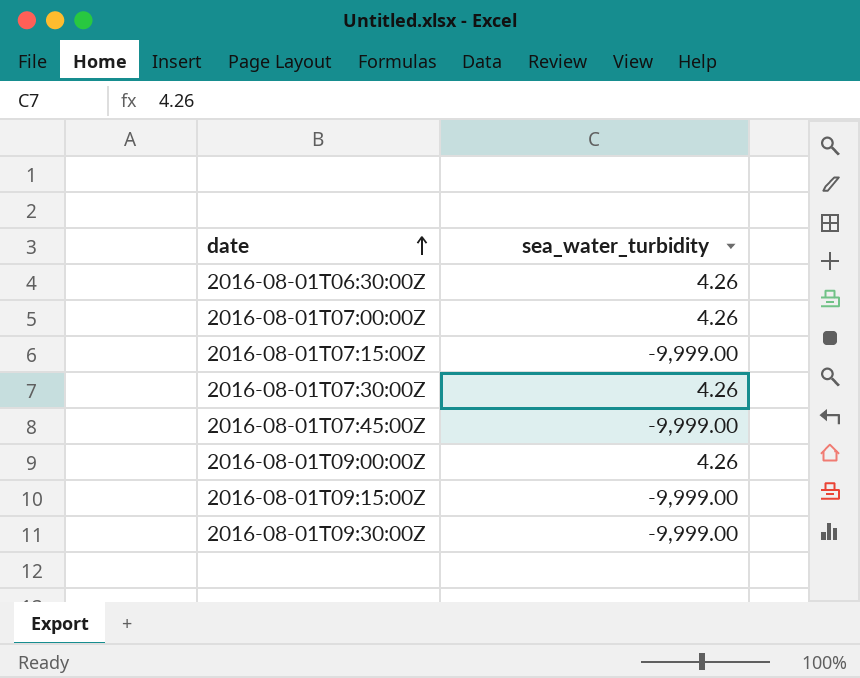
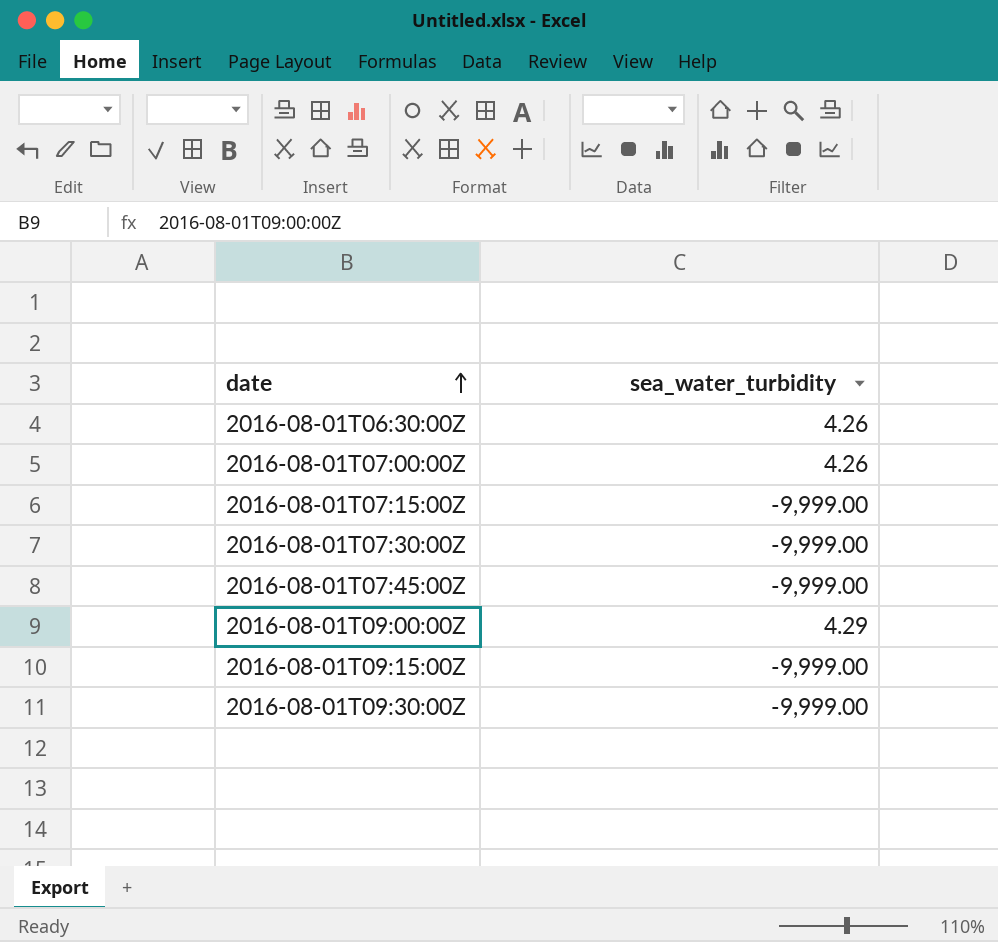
2016-08-01T07:30:00Z | sea_water_turbidity: 4.26 -> -9,999.00
2016-08-01T09:00:00Z | sea_water_turbidity: 4.26 -> 4.29

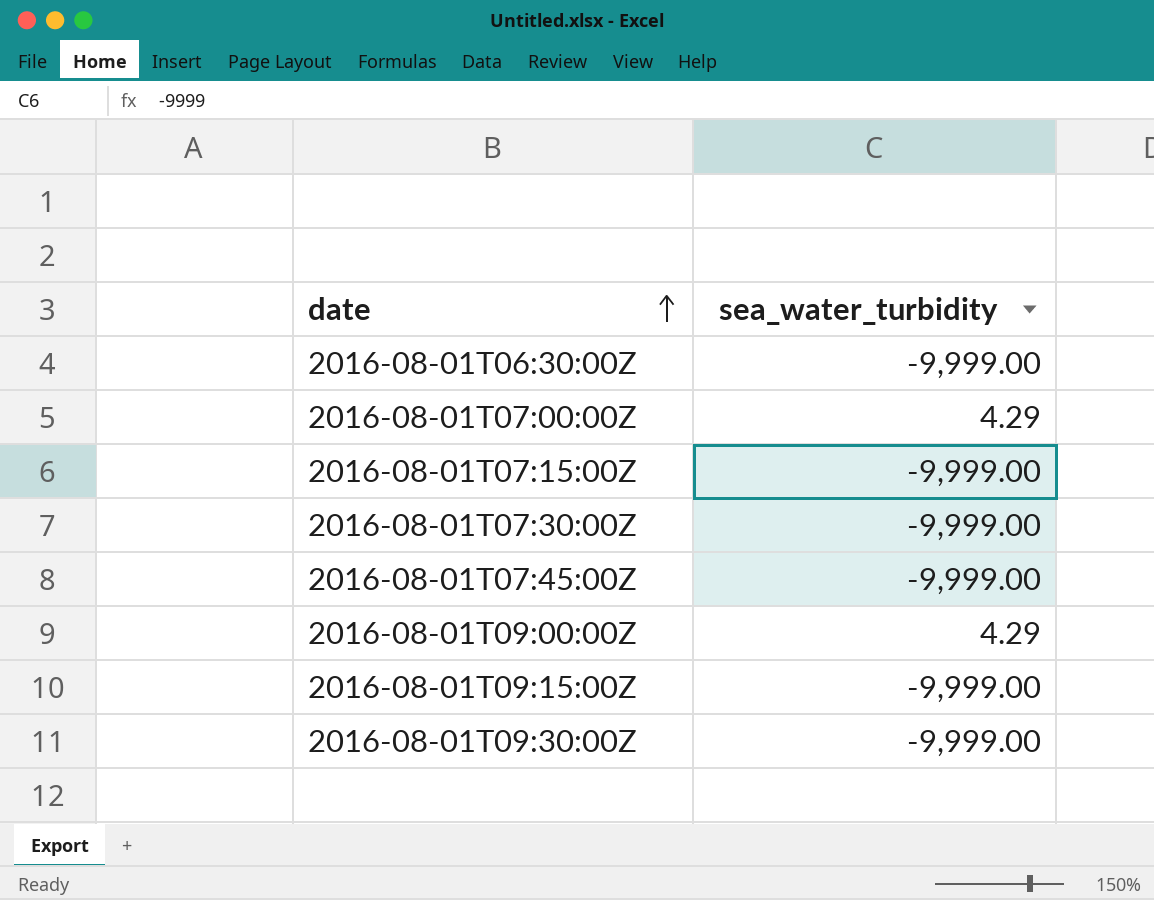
2016-08-01T06:30:00Z | sea_water_turbidity: 4.26 -> -9,999.00
2016-08-01T07:00:00Z | sea_water_turbidity: 4.26 -> 4.29

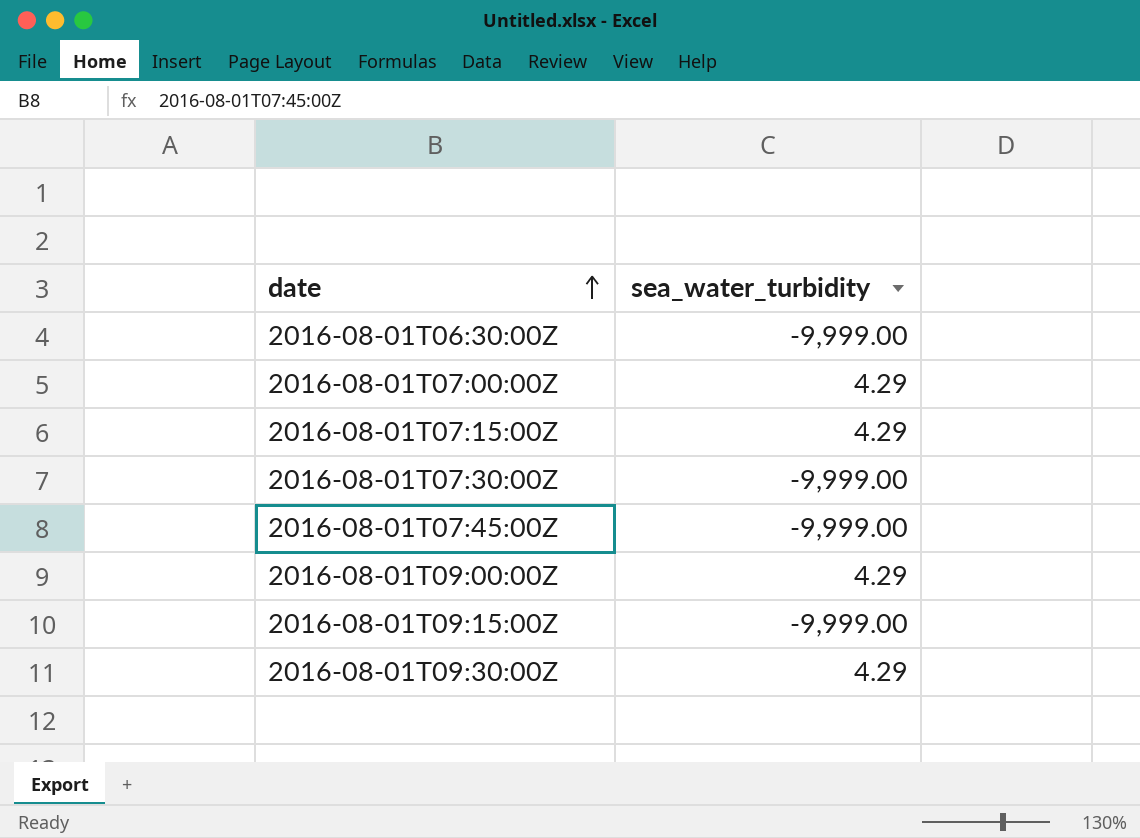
2016-08-01T07:15:00Z | sea_water_turbidity: -9,999.00 -> 4.29
2016-08-01T09:30:00Z | sea_water_turbidity: -9,999.00 -> 4.29

